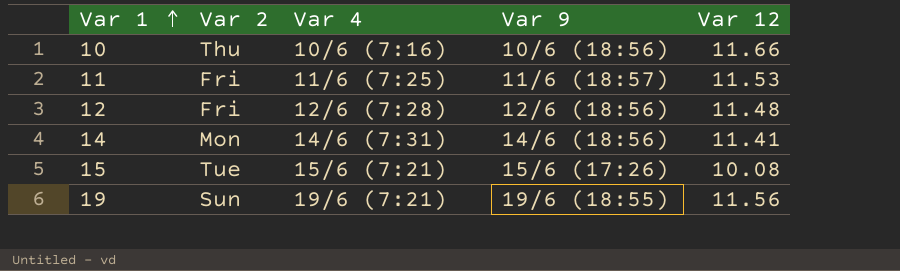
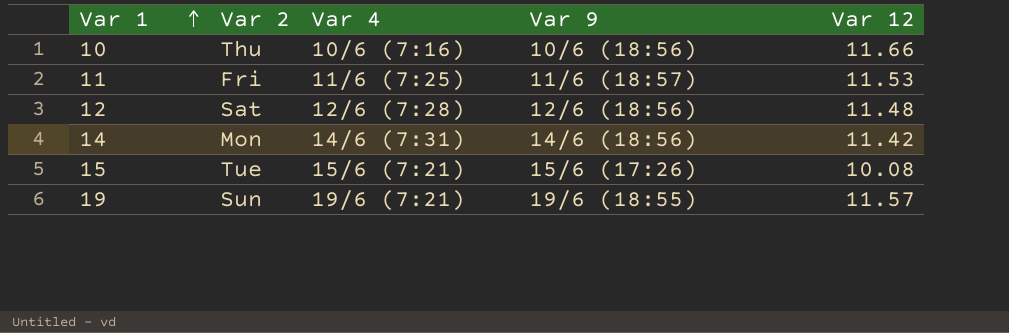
12 | Var 2: Fri -> Sat
14 | Var 12: 11.41 -> 11.42
19 | Var 12: 11.56 -> 11.57

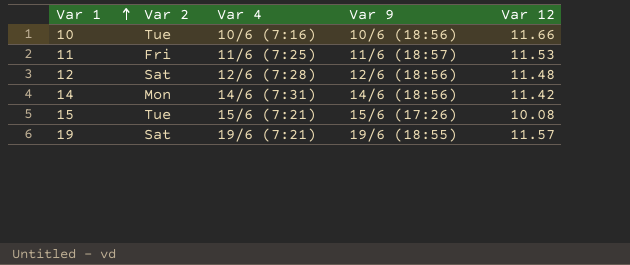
10 | Var 2: Thu -> Tue
19 | Var 2: Sun -> Sat

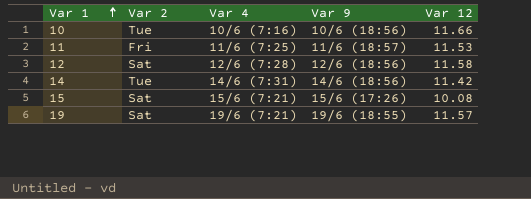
12 | Var 12: 11.48 -> 11.58
14 | Var 2: Mon -> Tue
15 | Var 2: Tue -> Sat

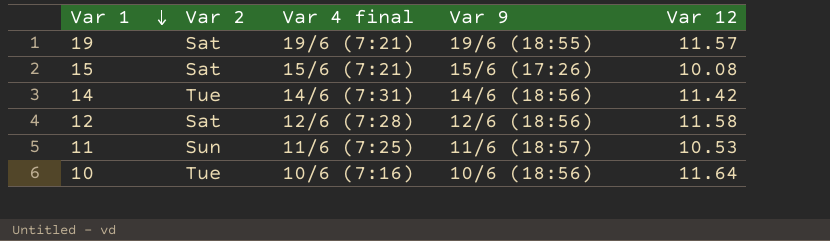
row order: Var 1 ascending -> Var 1 descending
column name: Var 4 -> Var 4 final
11 | Var 2: Fri -> Sun
11 | Var 12: 11.53 -> 10.53
10 | Var 12: 11.66 -> 11.64

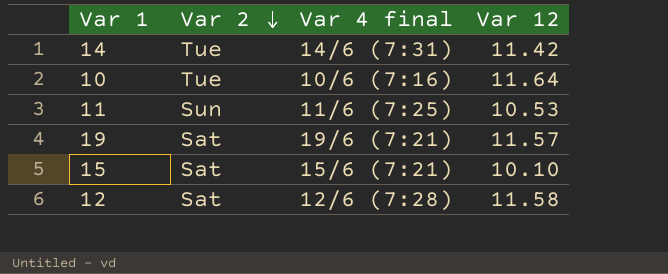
row order: Var 1 descending -> Var 2 descending
column Var 9 | position: 4 -> none
15 | Var 12: 10.08 -> 10.10

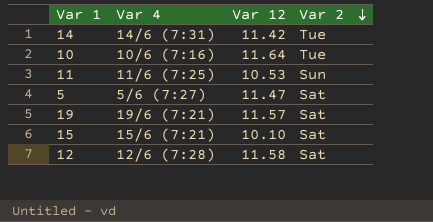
column name: Var 4 final -> Var 4
column Var 2 | position: 2 -> 4
row 5: none -> 5/6 (7:27) | 11.47 | Sat

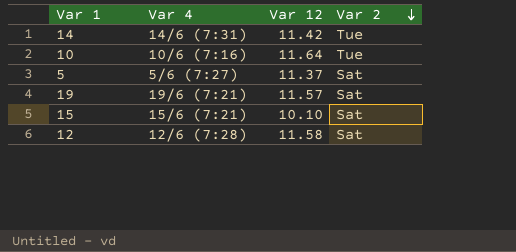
row 11: 11/6 (7:25) | 10.53 | Sun -> none
5 | Var 12: 11.47 -> 11.37

